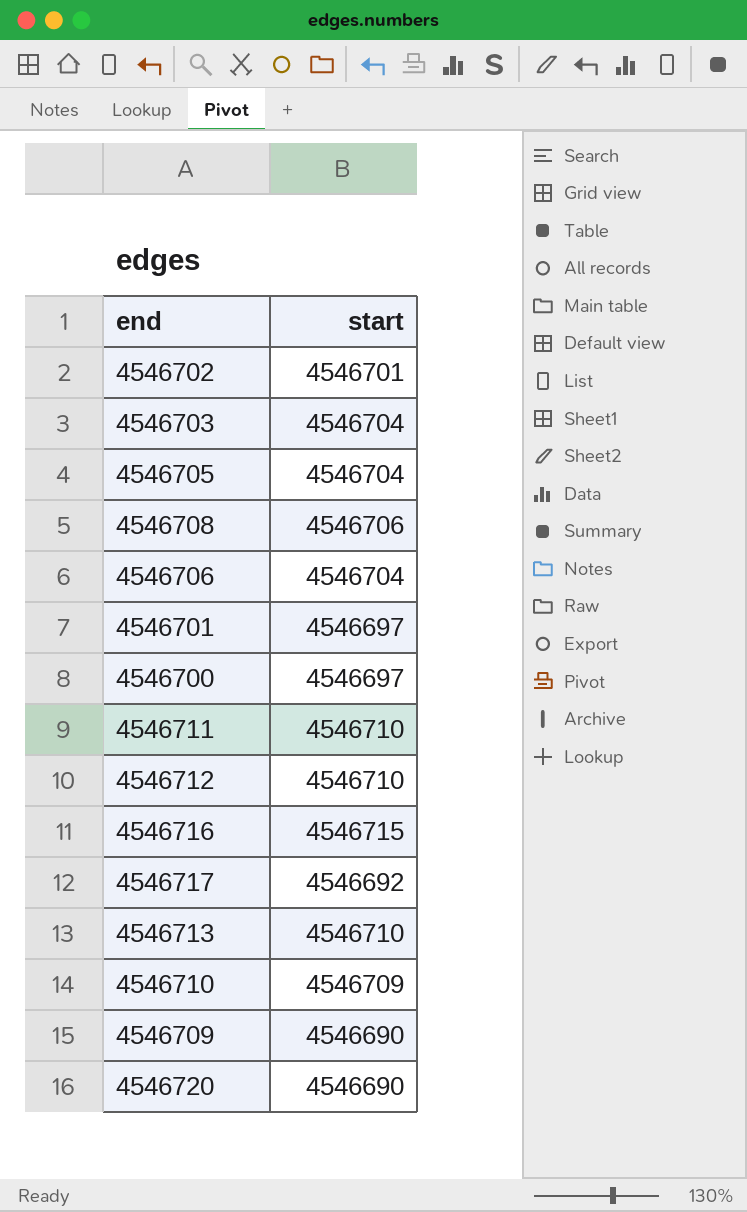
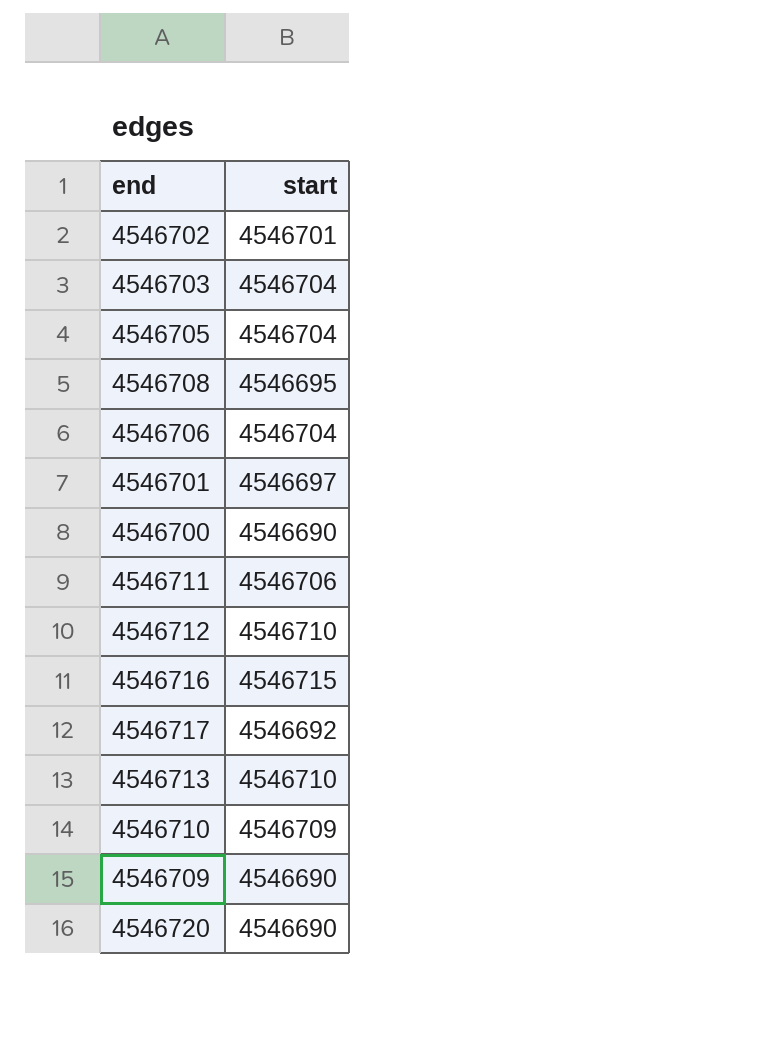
4546708 | start: 4546706 -> 4546695
4546700 | start: 4546697 -> 4546690
4546711 | start: 4546710 -> 4546706

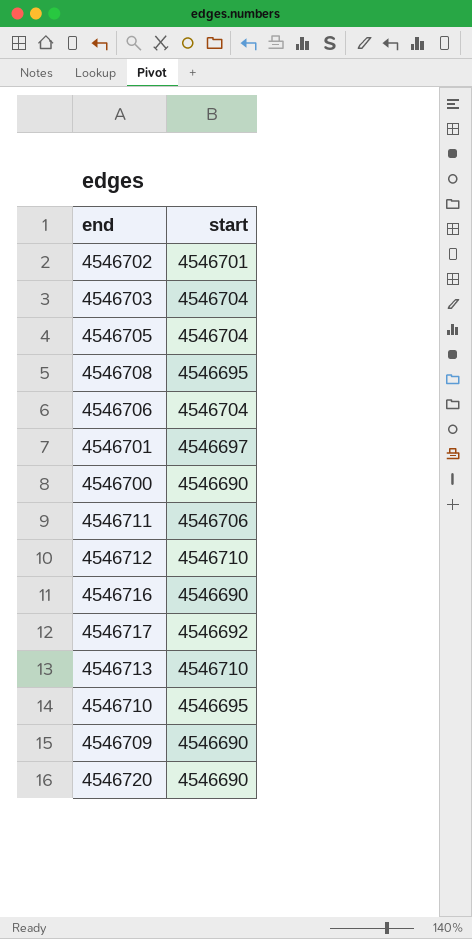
4546716 | start: 4546715 -> 4546690
4546710 | start: 4546709 -> 4546695

